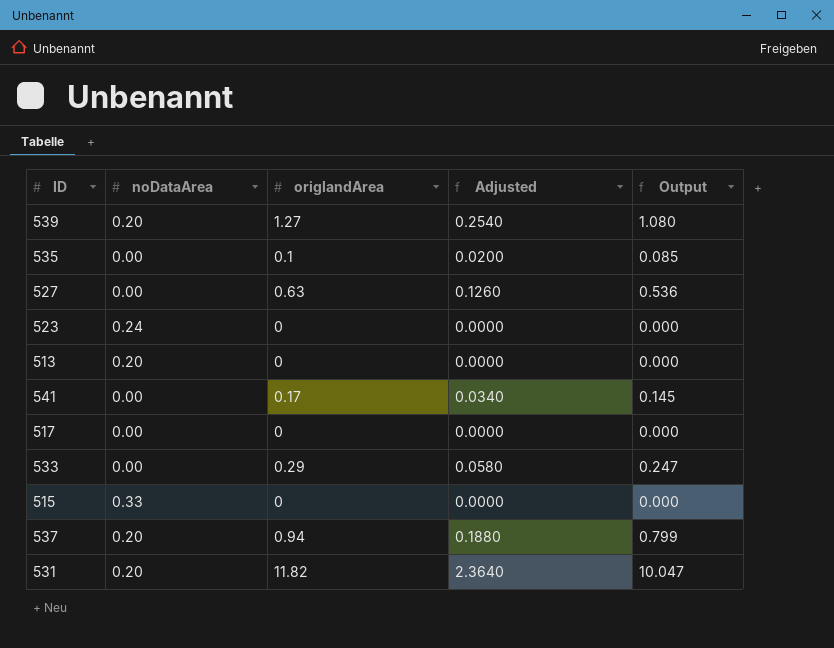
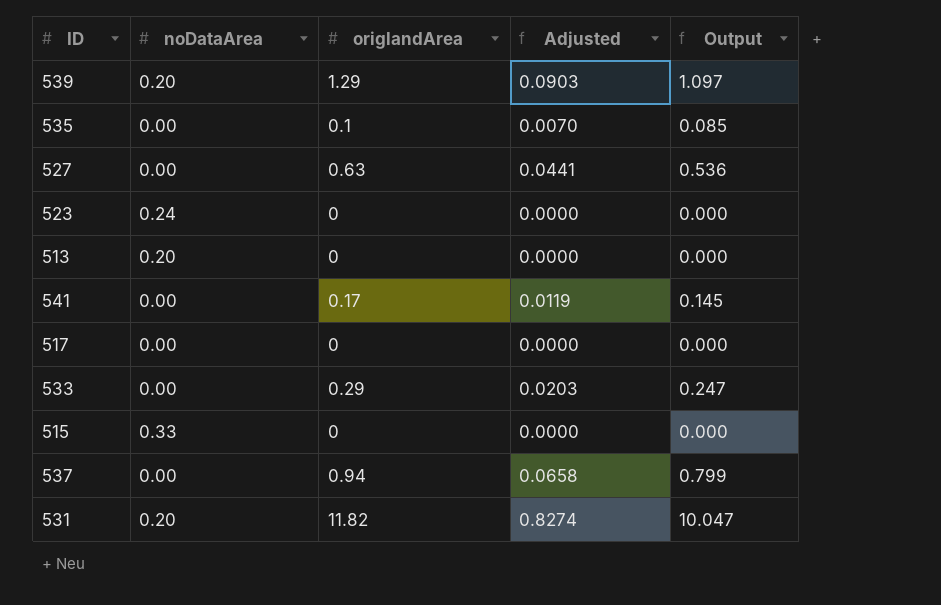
column Adjusted | formula: [origlandArea] * 0.2 -> [origlandArea] * 0.07
539 | origlandArea: 1.27 -> 1.29
539 | Output: 1.080 -> 1.097
537 | noDataArea: 0.20 -> 0.00

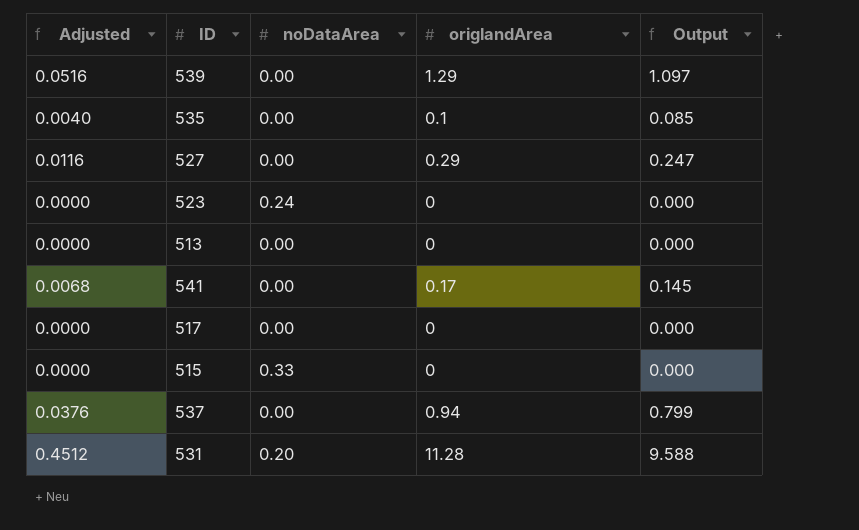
column Adjusted | formula: [origlandArea] * 0.07 -> [origlandArea] * 0.04
column Adjusted | position: 4 -> 1
row 533: 0.00 | 0.29 | 0.0203 | 0.247 -> none
539 | noDataArea: 0.20 -> 0.00
527 | origlandArea: 0.63 -> 0.29
527 | Output: 0.536 -> 0.247
513 | noDataArea: 0.20 -> 0.00
531 | origlandArea: 11.82 -> 11.28
531 | Output: 10.047 -> 9.588

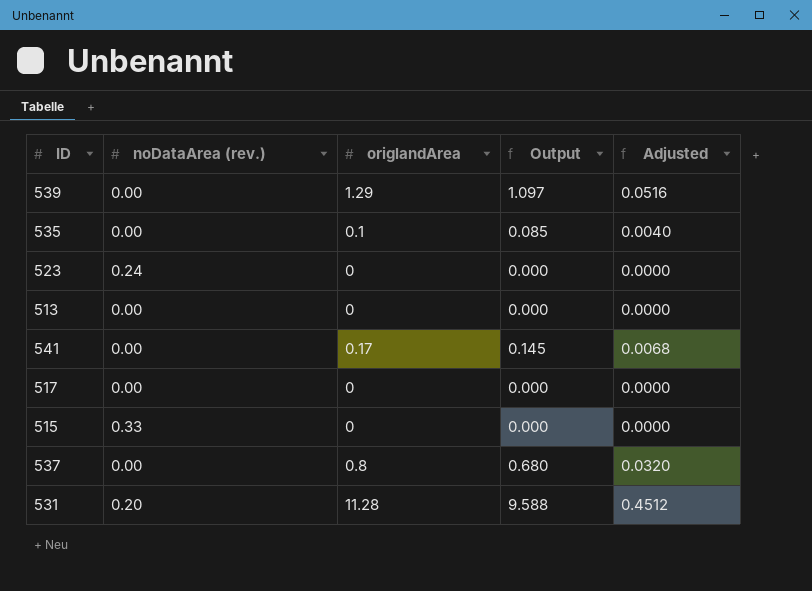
column name: noDataArea -> noDataArea (rev.)
column Adjusted | position: 1 -> 5
row 527: 0.0116 | 0.00 | 0.29 | 0.247 -> none
537 | origlandArea: 0.94 -> 0.8
537 | Output: 0.799 -> 0.680
537 | Adjusted: 0.0376 -> 0.0320

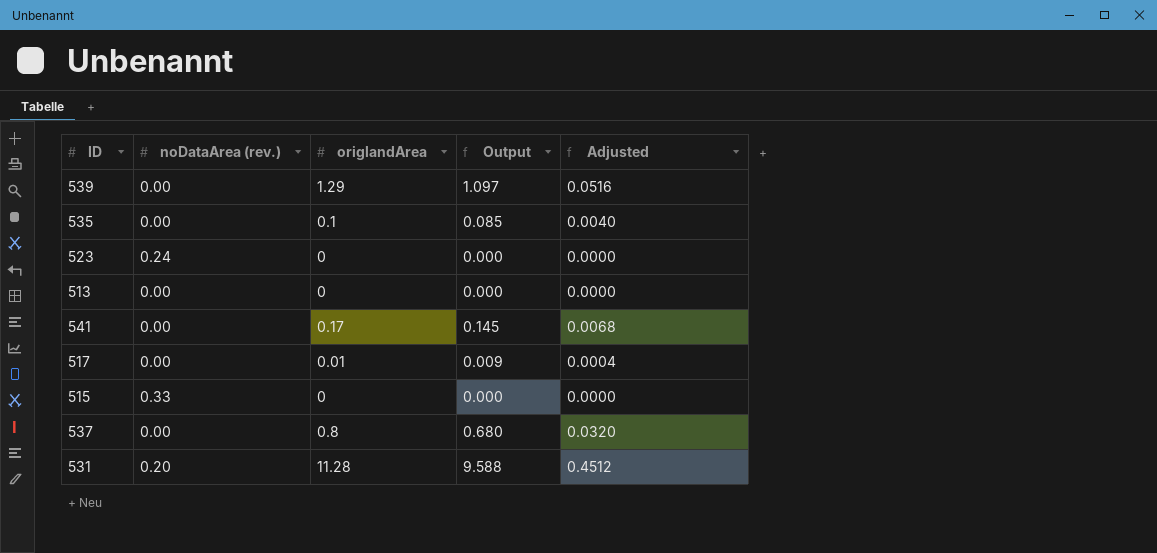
517 | origlandArea: 0 -> 0.01
517 | Output: 0.000 -> 0.009
517 | Adjusted: 0.0000 -> 0.0004

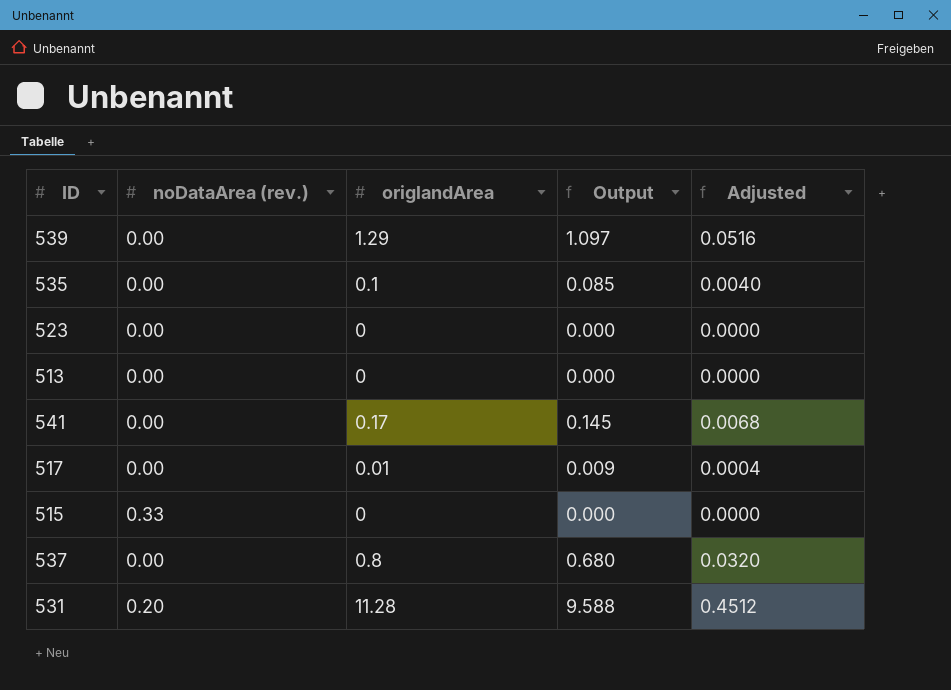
523 | noDataArea (rev.): 0.24 -> 0.00

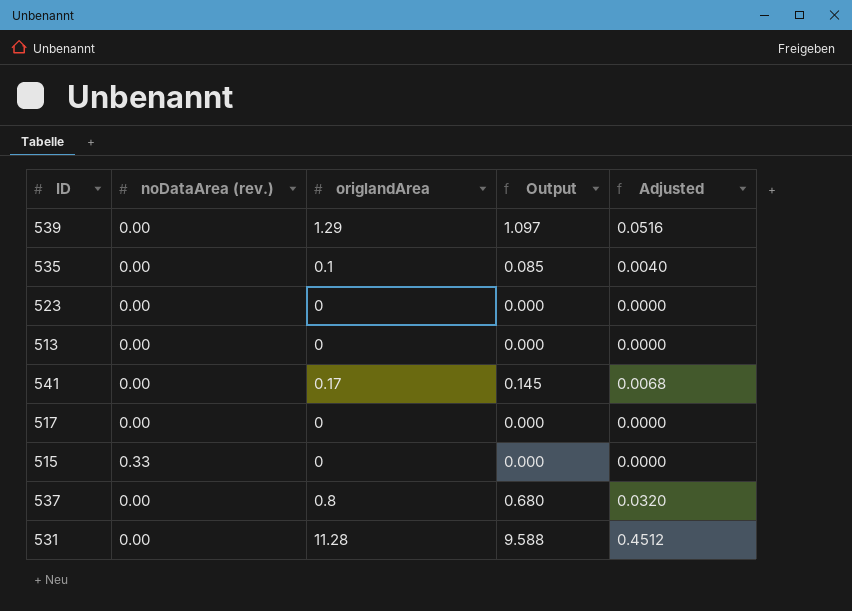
517 | origlandArea: 0.01 -> 0
517 | Output: 0.009 -> 0.000
517 | Adjusted: 0.0004 -> 0.0000
531 | noDataArea (rev.): 0.20 -> 0.00

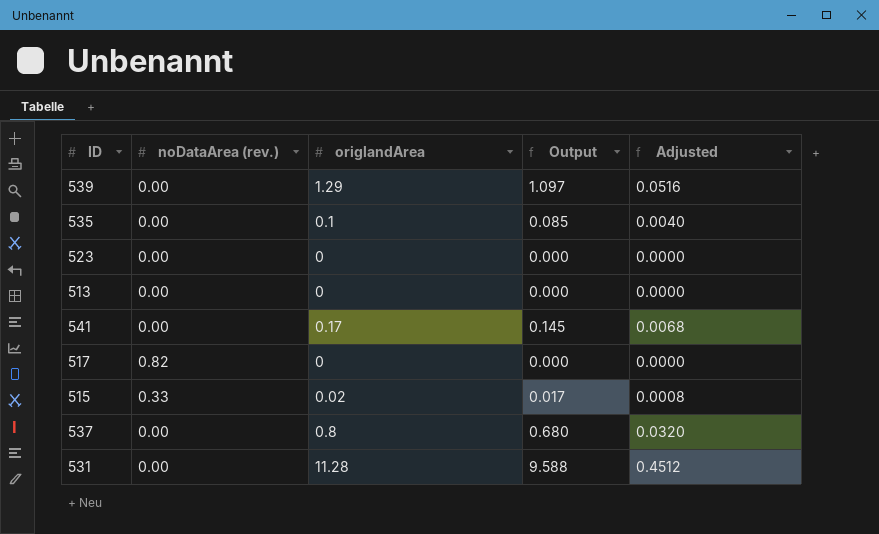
517 | noDataArea (rev.): 0.00 -> 0.82
515 | origlandArea: 0 -> 0.02
515 | Output: 0.000 -> 0.017
515 | Adjusted: 0.0000 -> 0.0008

